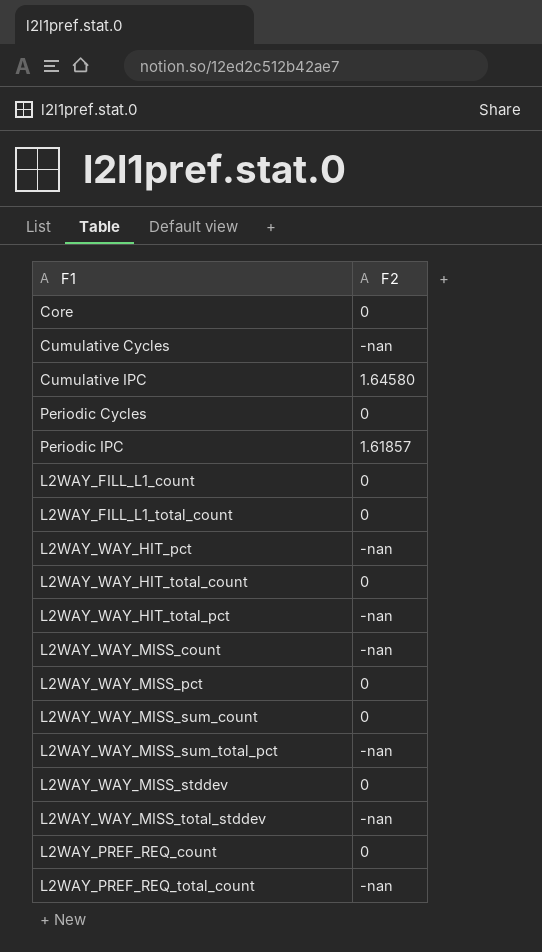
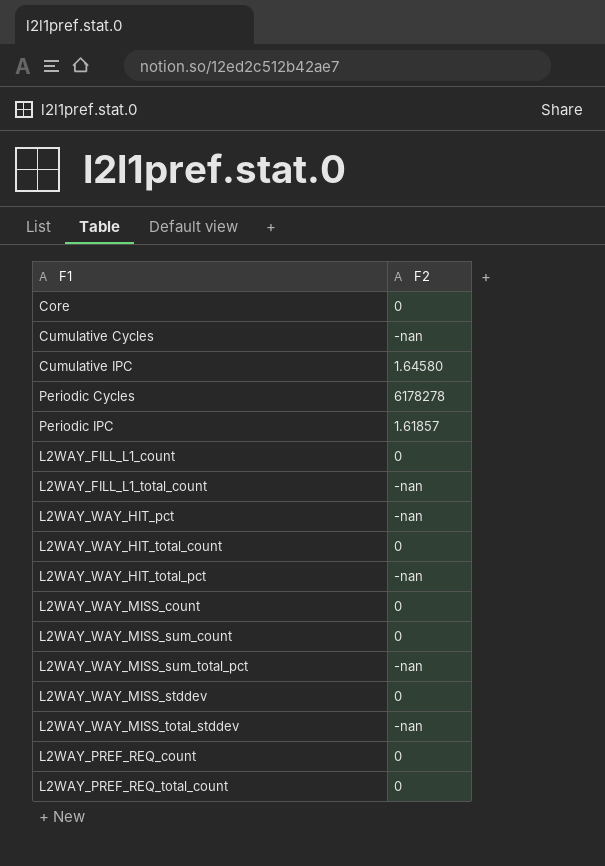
row L2WAY_WAY_MISS_pct: 0 -> none
Periodic Cycles | F2: 0 -> 6178278
L2WAY_FILL_L1_total_count | F2: 0 -> -nan
L2WAY_WAY_MISS_count | F2: -nan -> 0
L2WAY_PREF_REQ_total_count | F2: -nan -> 0

